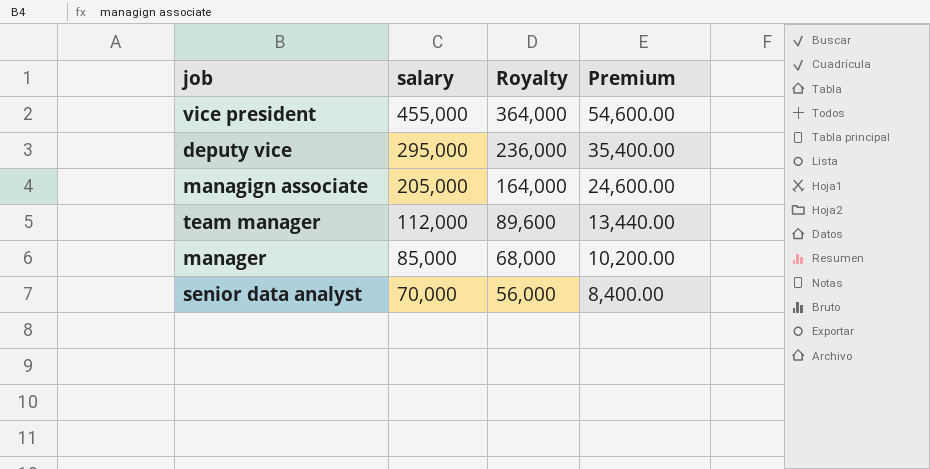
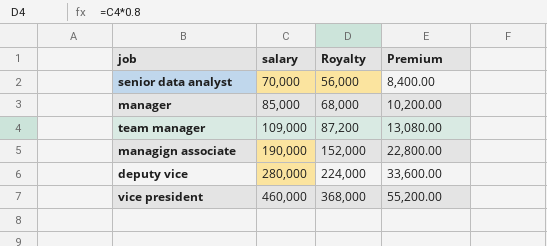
row order: salary descending -> salary ascending
team manager | salary: 112,000 -> 109,000
team manager | Royalty: 89,600 -> 87,200
team manager | Premium: 13,440.00 -> 13,080.00
managign associate | salary: 205,000 -> 190,000
managign associate | Royalty: 164,000 -> 152,000
managign associate | Premium: 24,600.00 -> 22,800.00
deputy vice | salary: 295,000 -> 280,000
deputy vice | Royalty: 236,000 -> 224,000
deputy vice | Premium: 35,400.00 -> 33,600.00
vice president | salary: 455,000 -> 460,000
vice president | Royalty: 364,000 -> 368,000
vice president | Premium: 54,600.00 -> 55,200.00

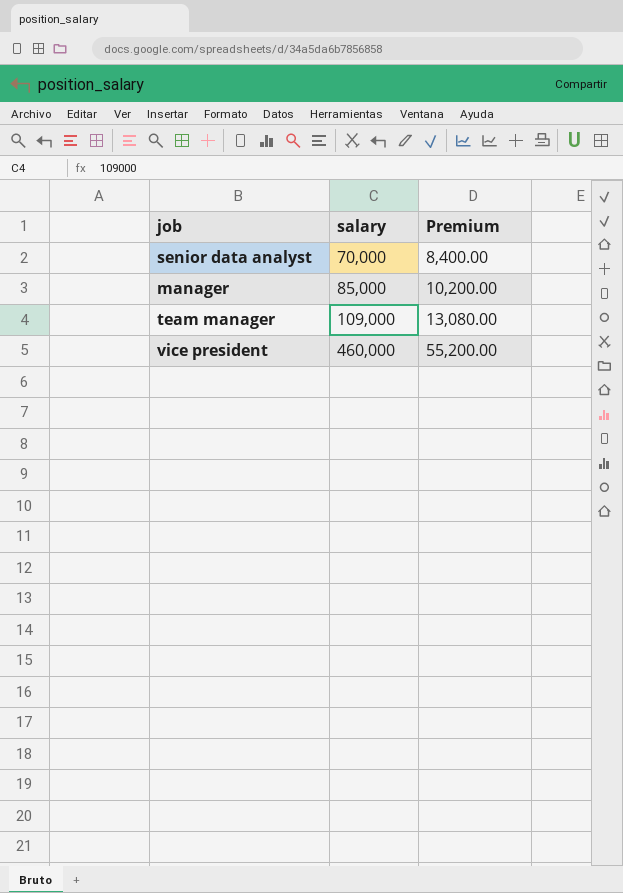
column Royalty | formula: [salary] * 0.8 -> none
row managign associate: 190,000 | 152,000 | 22,800.00 -> none
row deputy vice: 280,000 | 224,000 | 33,600.00 -> none

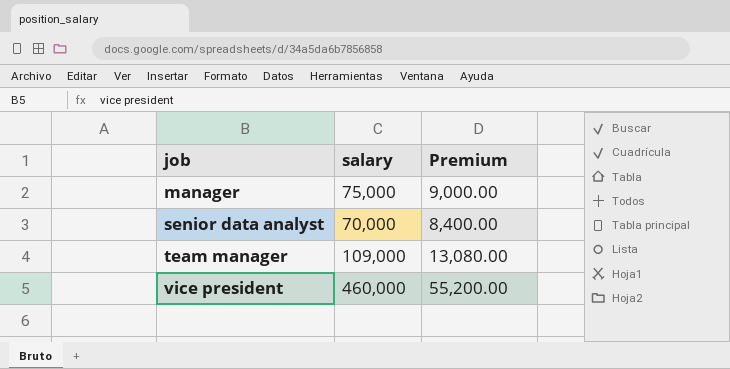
row order: salary ascending -> job ascending
manager | salary: 85,000 -> 75,000
manager | Premium: 10,200.00 -> 9,000.00

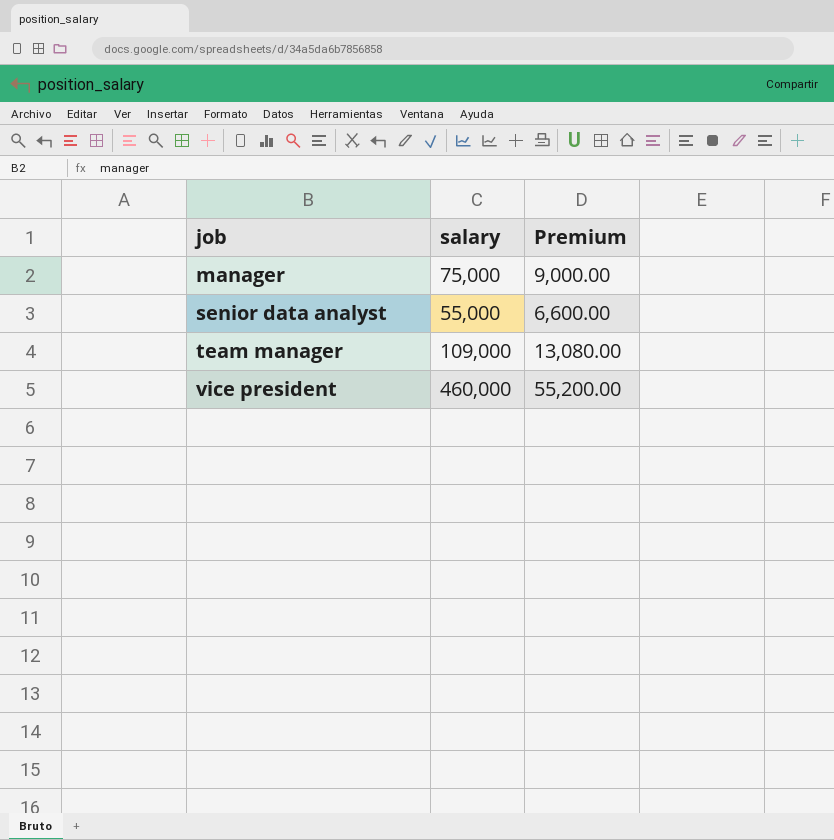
senior data analyst | salary: 70,000 -> 55,000
senior data analyst | Premium: 8,400.00 -> 6,600.00

